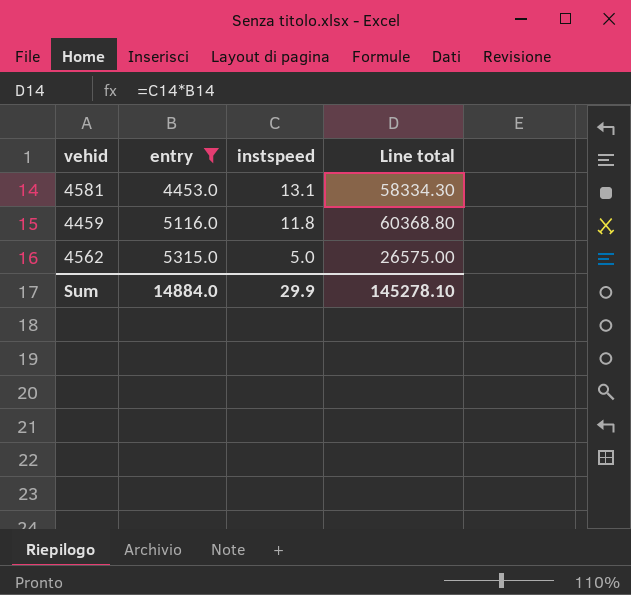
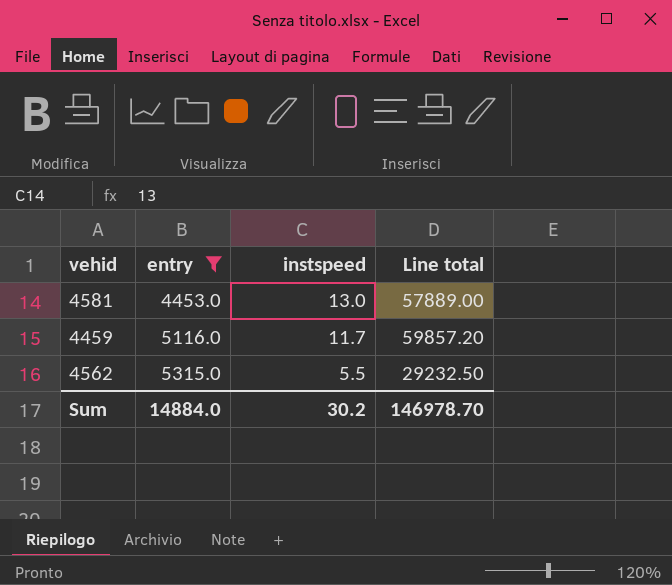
4581 | instspeed: 13.1 -> 13.0
4581 | Line total: 58334.30 -> 57889.00
4459 | instspeed: 11.8 -> 11.7
4459 | Line total: 60368.80 -> 59857.20
4562 | instspeed: 5.0 -> 5.5
4562 | Line total: 26575.00 -> 29232.50
Sum | instspeed: 29.9 -> 30.2
Sum | Line total: 145278.10 -> 146978.70

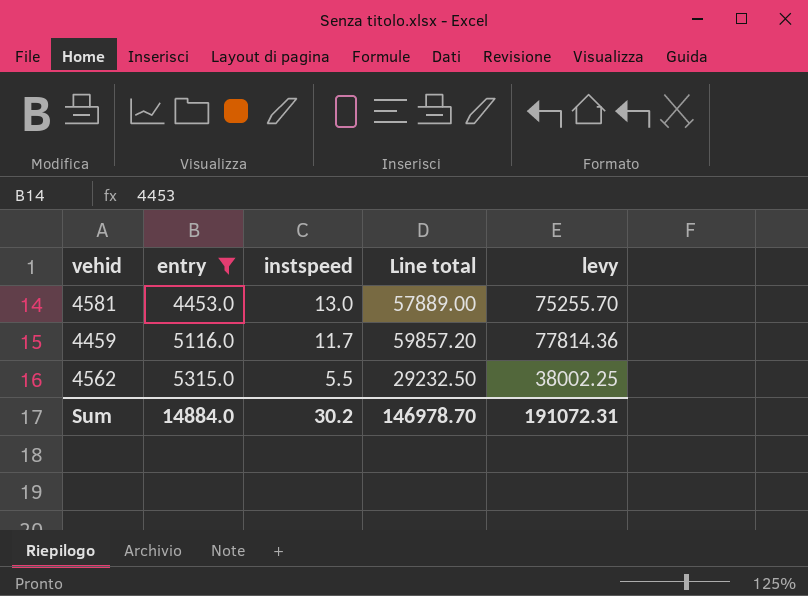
column levy | formula: none -> [Line total] * 1.3

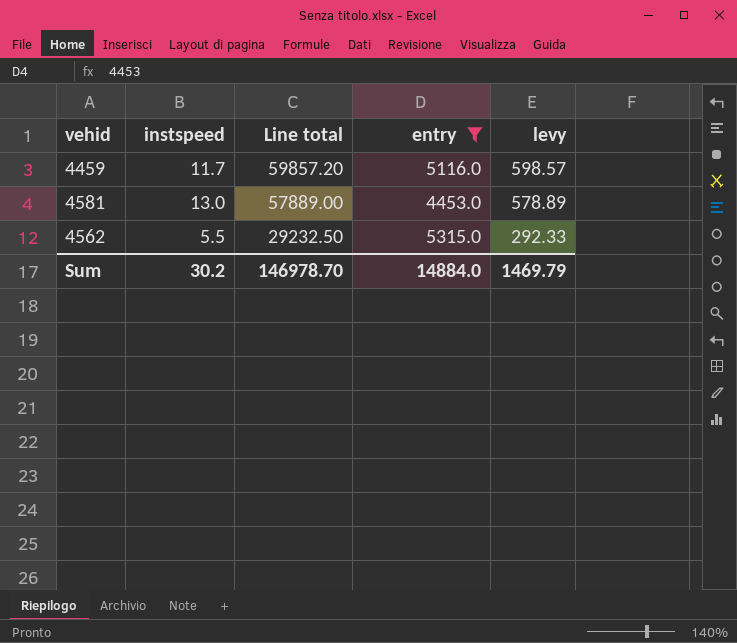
row order: entry ascending -> Line total descending
column entry | position: 2 -> 4
column levy | formula: [Line total] * 1.3 -> [Line total] * 0.01
Sum | levy: 191072.31 -> 1469.79

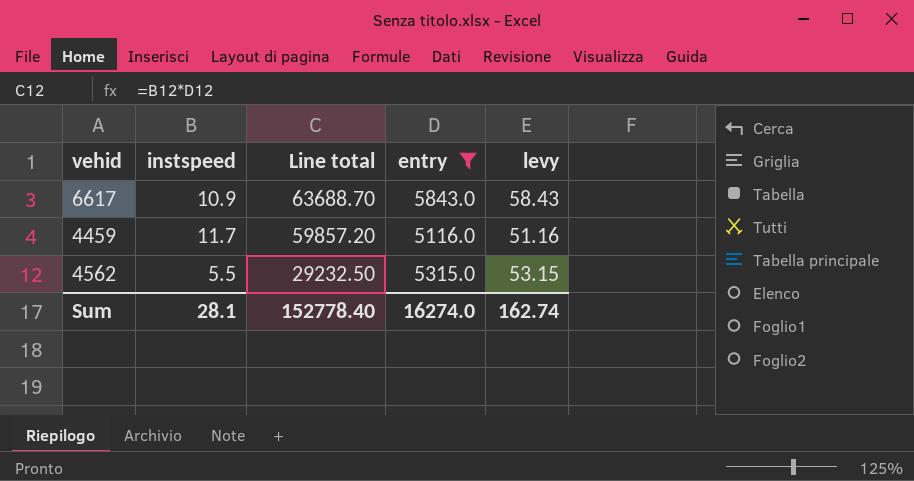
column levy | formula: [Line total] * 0.01 -> [entry] * 0.01
row 4581: 13.0 | 57889.00 | 4453.0 | 578.89 -> none
row 6617: none -> 10.9 | 63688.70 | 5843.0 | 58.43
Sum | instspeed: 30.2 -> 28.1
Sum | Line total: 146978.70 -> 152778.40
Sum | entry: 14884.0 -> 16274.0
Sum | levy: 1469.79 -> 162.74

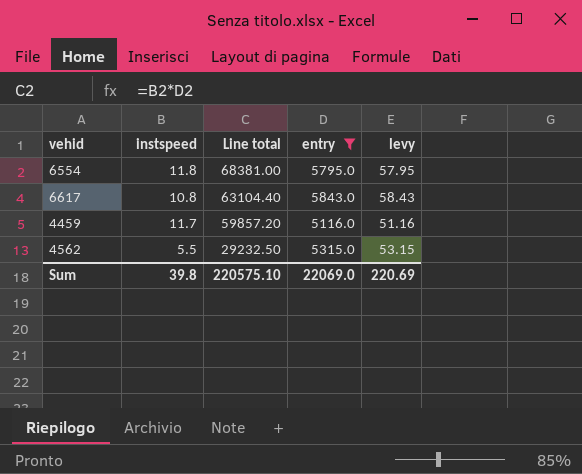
row 6554: none -> 11.8 | 68381.00 | 5795.0 | 57.95
6617 | instspeed: 10.9 -> 10.8
6617 | Line total: 63688.70 -> 63104.40
Sum | instspeed: 28.1 -> 39.8
Sum | Line total: 152778.40 -> 220575.10
Sum | entry: 16274.0 -> 22069.0
Sum | levy: 162.74 -> 220.69

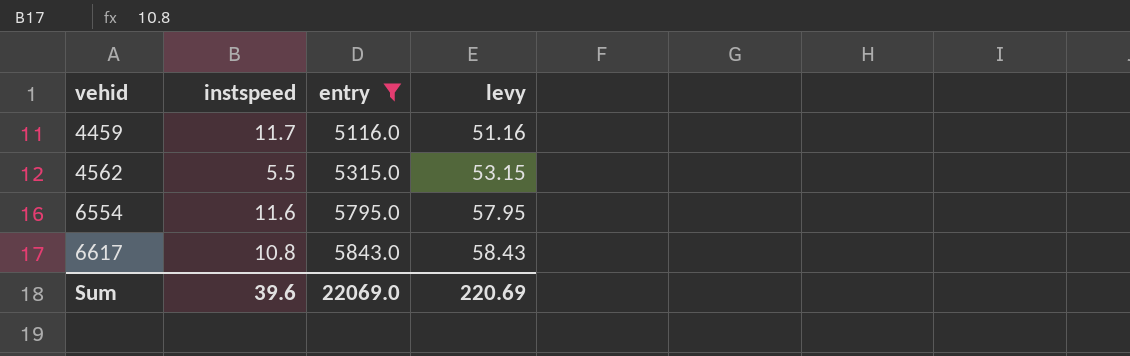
row order: Line total descending -> vehid ascending
column Line total | formula: [instspeed] * [entry] -> none
6554 | instspeed: 11.8 -> 11.6
Sum | instspeed: 39.8 -> 39.6

